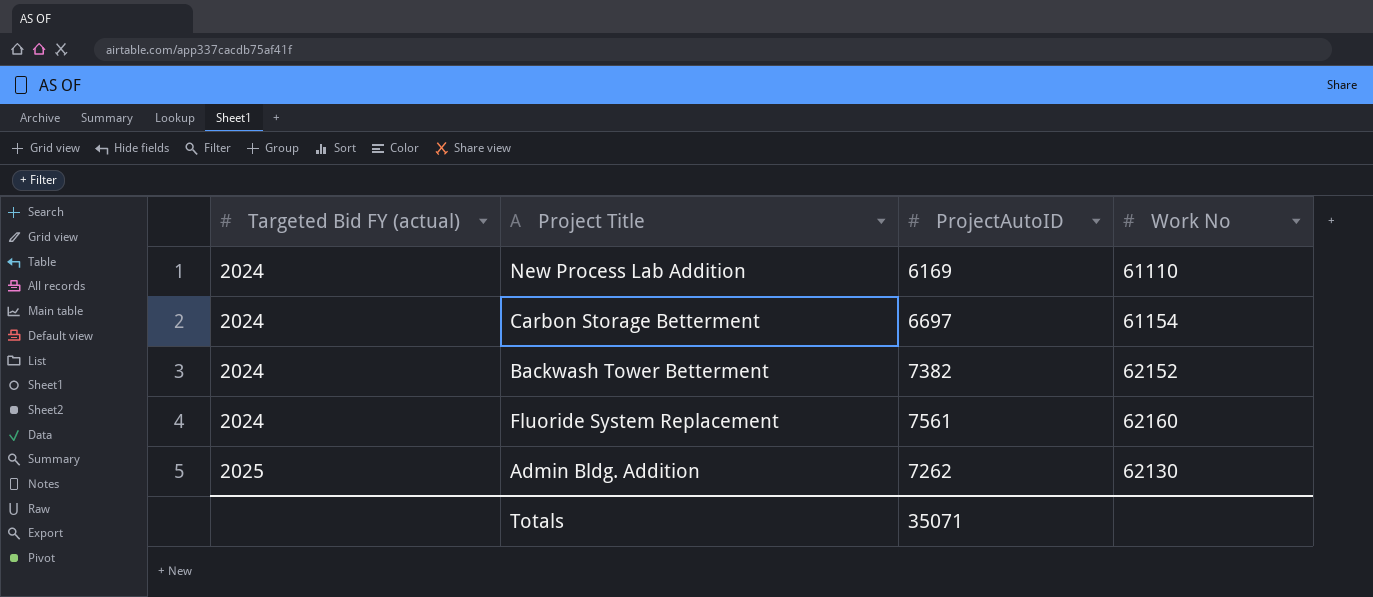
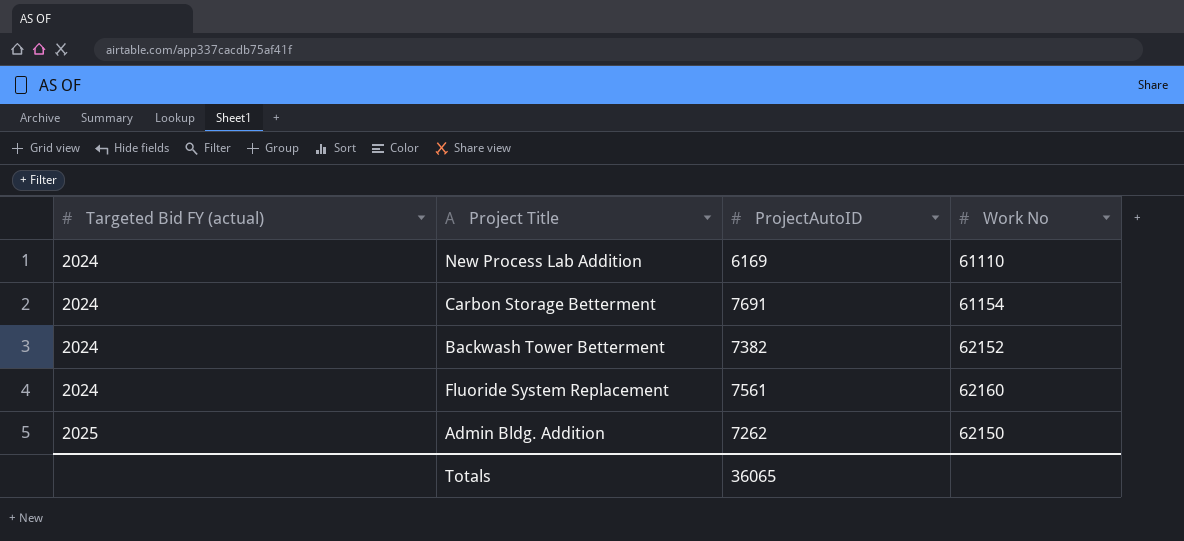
Carbon Storage Betterment | ProjectAutoID: 6697 -> 7691
Admin Bldg. Addition | Work No: 62130 -> 62150
Totals | ProjectAutoID: 35071 -> 36065

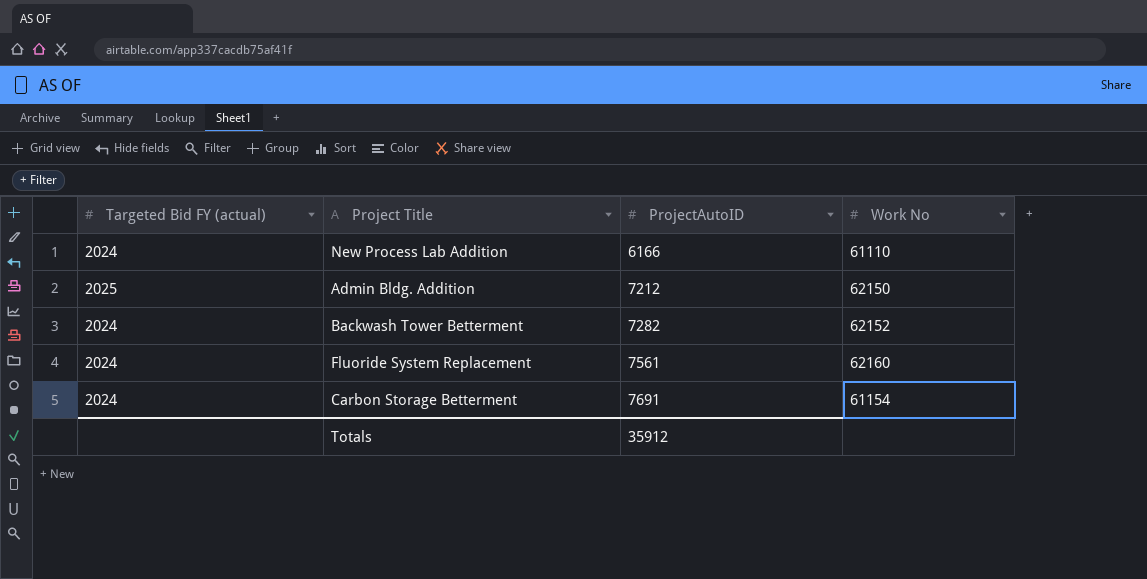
row order: Targeted Bid FY (actual) ascending -> ProjectAutoID ascending
New Process Lab Addition | ProjectAutoID: 6169 -> 6166
Admin Bldg. Addition | ProjectAutoID: 7262 -> 7212
Backwash Tower Betterment | ProjectAutoID: 7382 -> 7282
Totals | ProjectAutoID: 36065 -> 35912

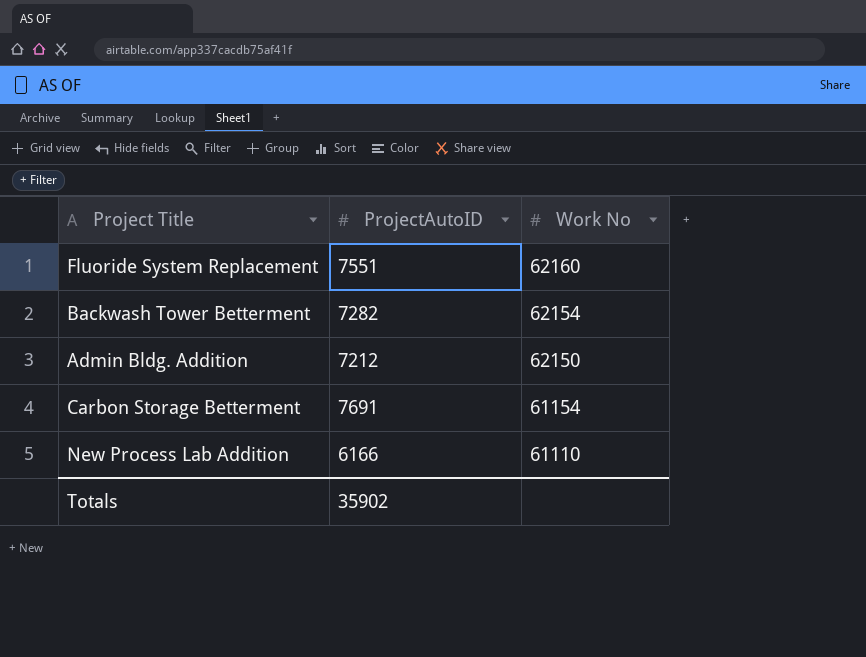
row order: ProjectAutoID ascending -> Work No descending
column Targeted Bid FY (actual) | position: 1 -> none
Fluoride System Replacement | ProjectAutoID: 7561 -> 7551
Backwash Tower Betterment | Work No: 62152 -> 62154
Totals | ProjectAutoID: 35912 -> 35902

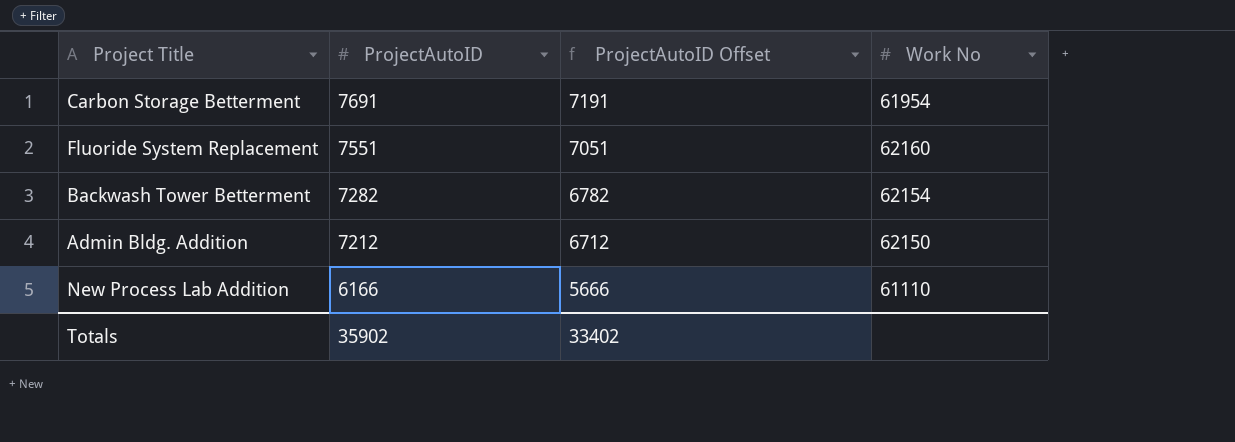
row order: Work No descending -> ProjectAutoID descending
column ProjectAutoID Offset | formula: none -> [ProjectAutoID] - 500
Carbon Storage Betterment | Work No: 61154 -> 61954

